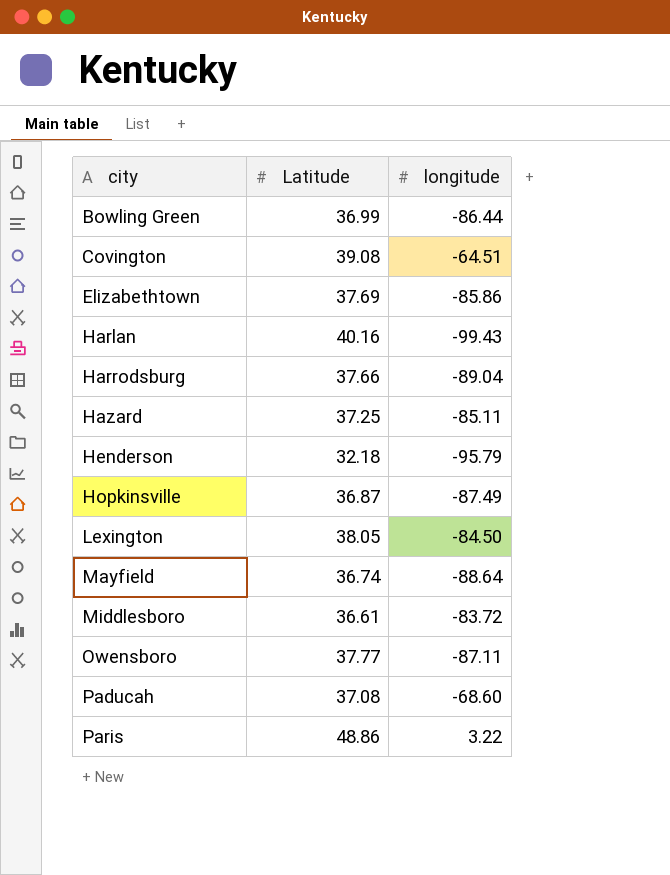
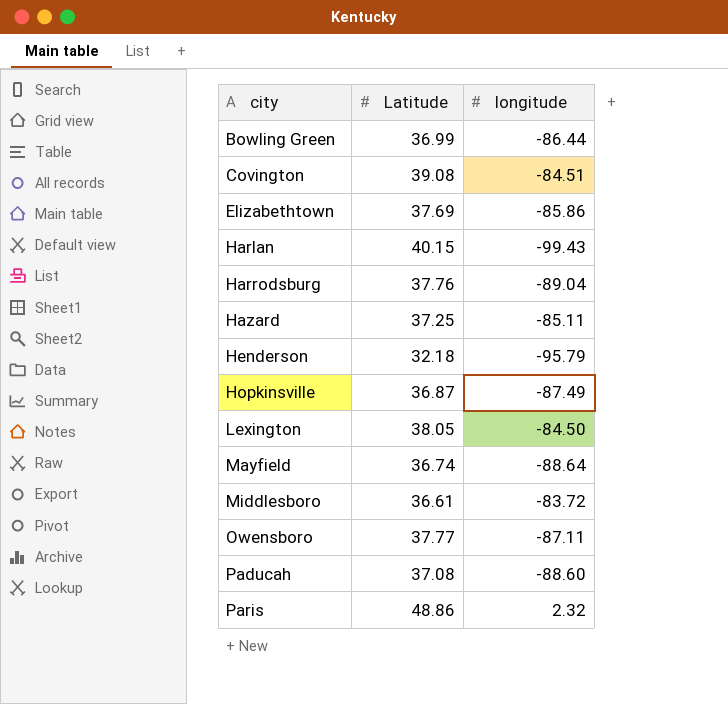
Covington | longitude: -64.51 -> -84.51
Harlan | Latitude: 40.16 -> 40.15
Harrodsburg | Latitude: 37.66 -> 37.76
Paducah | longitude: -68.60 -> -88.60
Paris | longitude: 3.22 -> 2.32

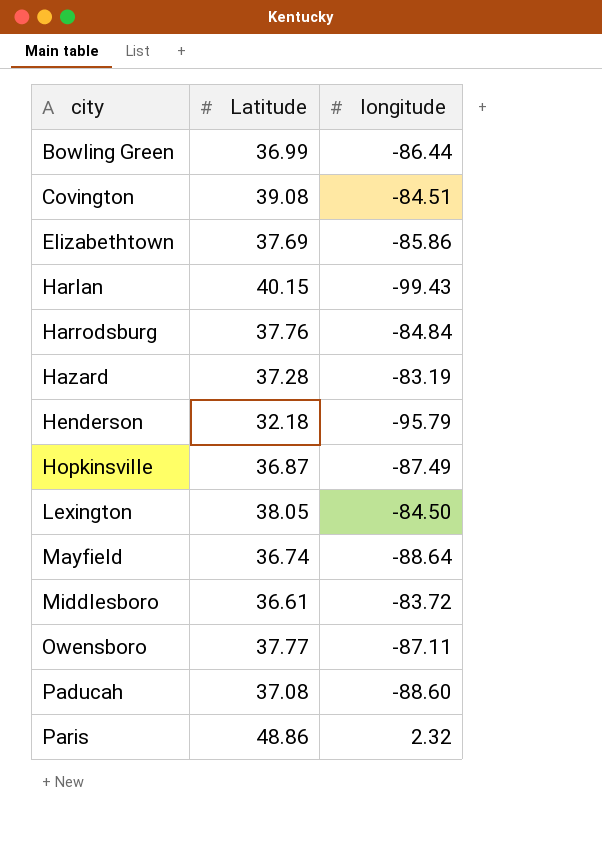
Harrodsburg | longitude: -89.04 -> -84.84
Hazard | Latitude: 37.25 -> 37.28
Hazard | longitude: -85.11 -> -83.19

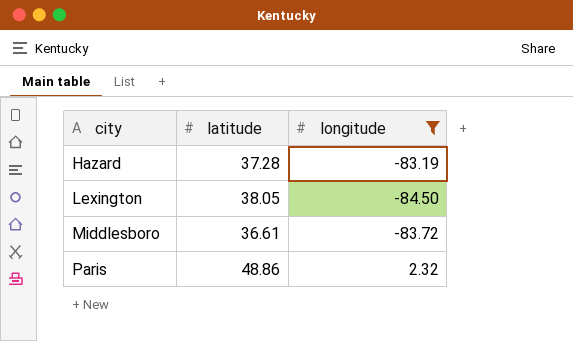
filter: none -> longitude >= -84.50
column name: Latitude -> latitude

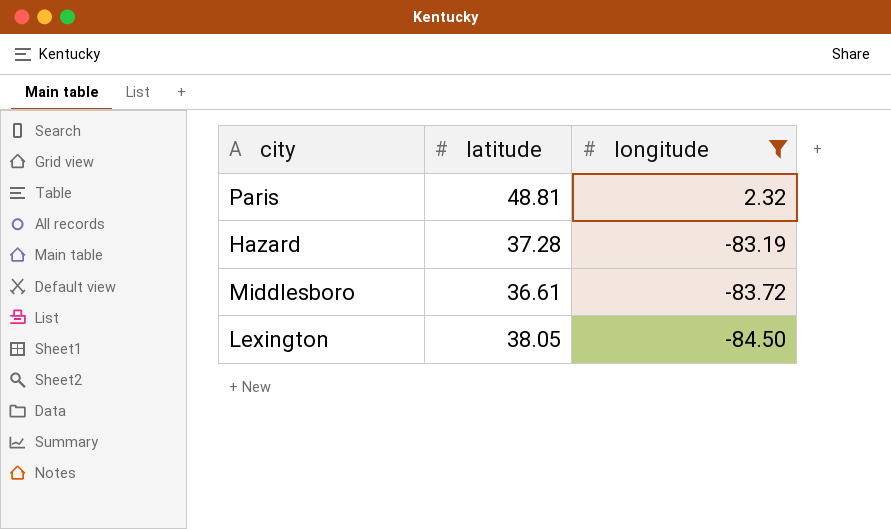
row order: city ascending -> longitude descending
Paris | latitude: 48.86 -> 48.81

